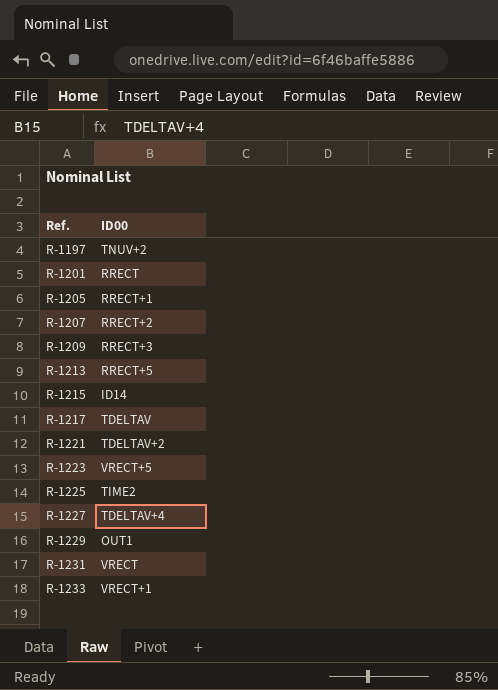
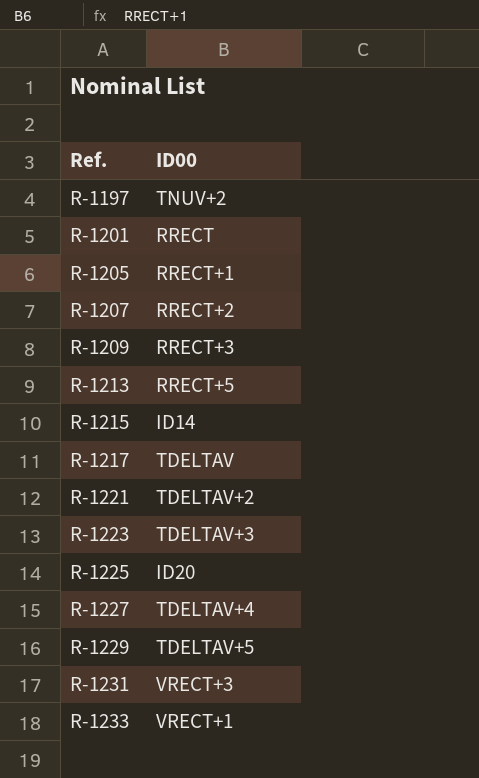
R-1223 | ID00: VRECT+5 -> TDELTAV+3
R-1225 | ID00: TIME2 -> ID20
R-1229 | ID00: OUT1 -> TDELTAV+5
R-1231 | ID00: VRECT -> VRECT+3

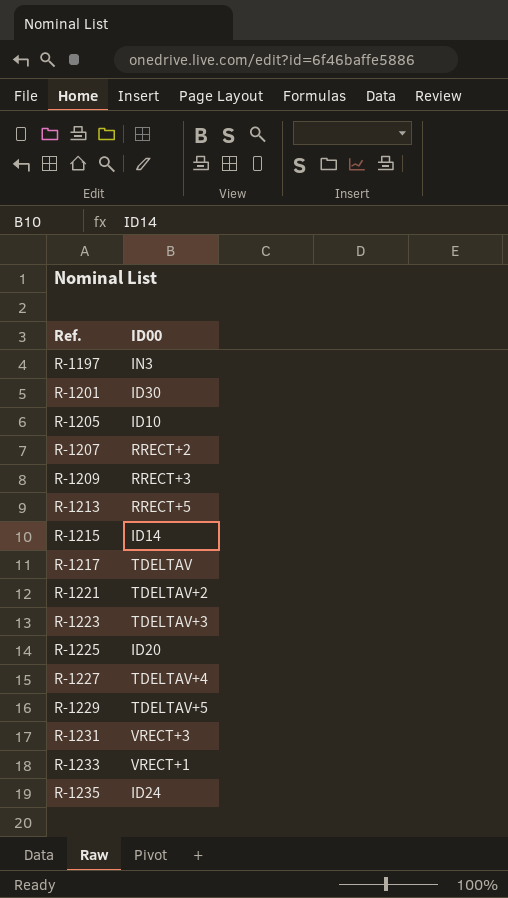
R-1197 | ID00: TNUV+2 -> IN3
R-1201 | ID00: RRECT -> ID30
R-1205 | ID00: RRECT+1 -> ID10
row R-1235: none -> ID24

